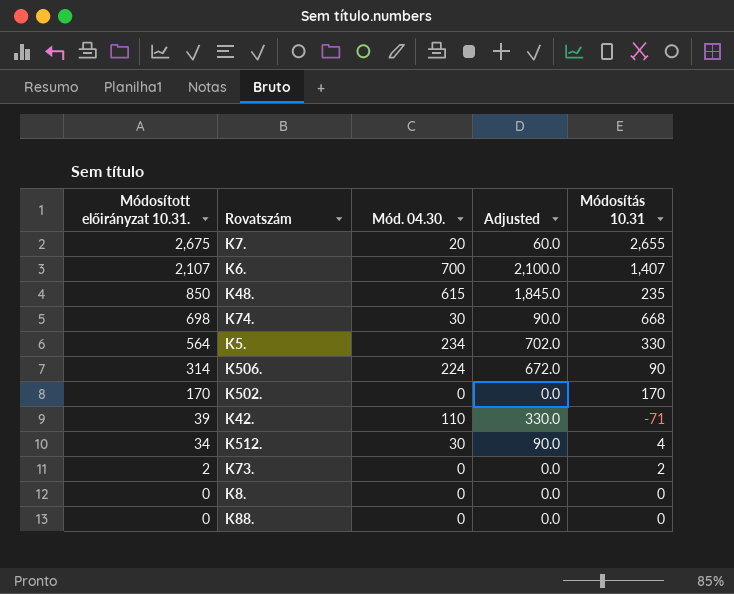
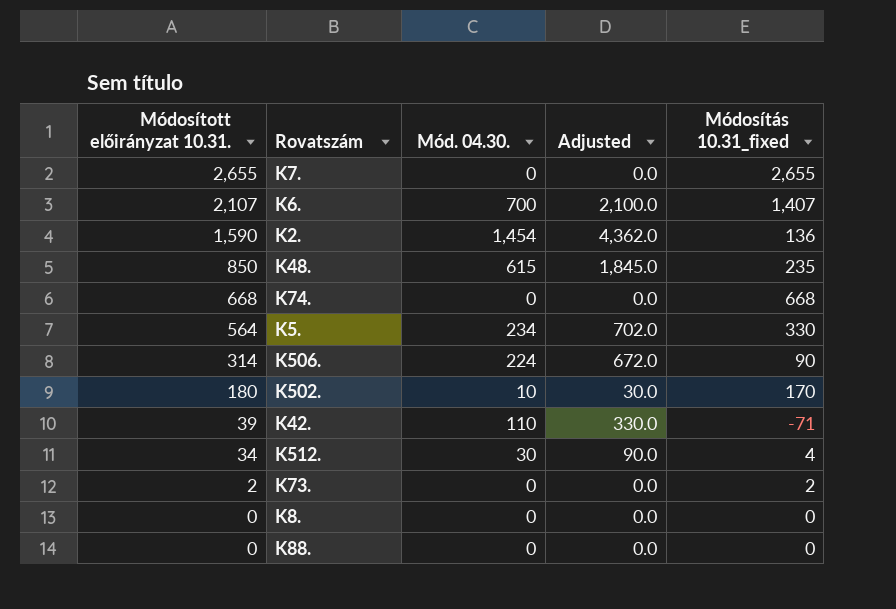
column name: Módosítás 10.31 -> Módosítás 10.31_fixed
K7. | Módosított előirányzat 10.31.: 2,675 -> 2,655
K7. | Mód. 04.30.: 20 -> 0
K7. | Adjusted: 60.0 -> 0.0
row K2.: none -> 1,590 | 1,454 | 4,362.0 | 136
K74. | Módosított előirányzat 10.31.: 698 -> 668
K74. | Mód. 04.30.: 30 -> 0
K74. | Adjusted: 90.0 -> 0.0
K502. | Módosított előirányzat 10.31.: 170 -> 180
K502. | Mód. 04.30.: 0 -> 10
K502. | Adjusted: 0.0 -> 30.0

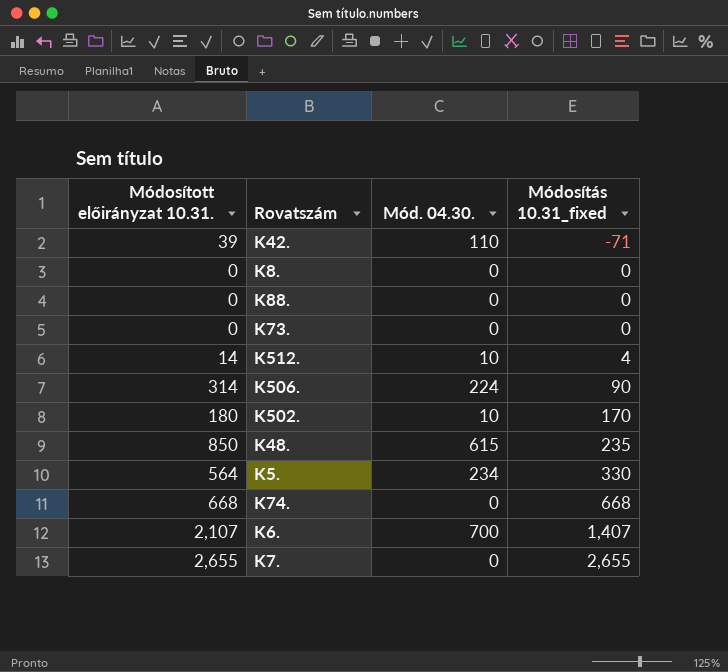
row order: Módosított előirányzat 10.31. descending -> Módosítás 10.31_fixed ascending
column Adjusted | formula: [Mód. 04.30.] * 3 -> none
row K2.: 1,590 | 1,454 | 4,362.0 | 136 -> none
K73. | Módosított előirányzat 10.31.: 2 -> 0
K73. | Módosítás 10.31_fixed: 2 -> 0
K512. | Módosított előirányzat 10.31.: 34 -> 14
K512. | Mód. 04.30.: 30 -> 10

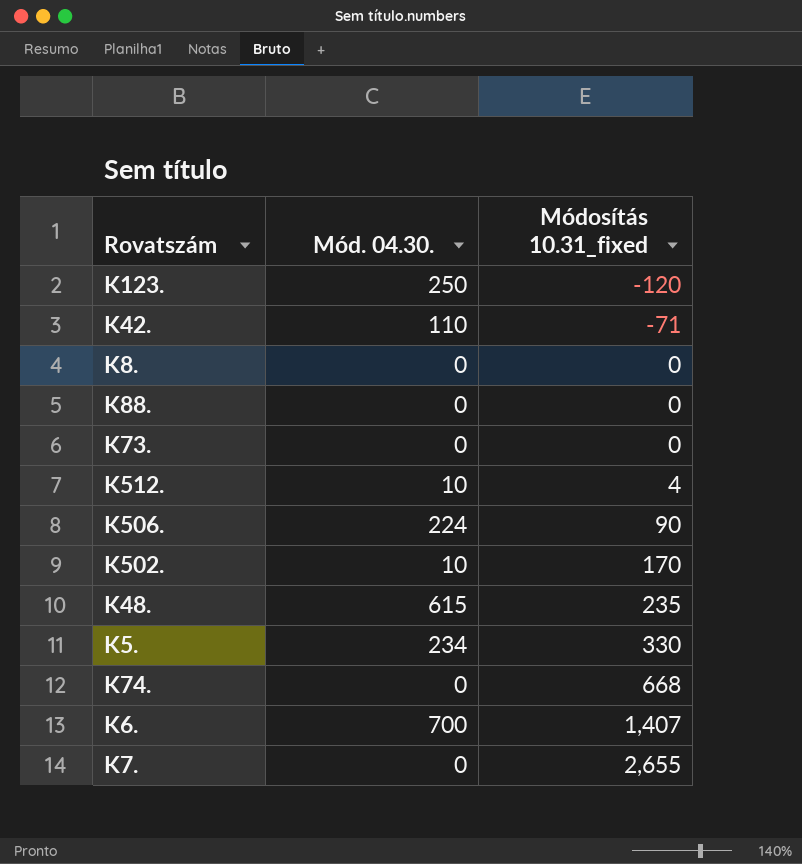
column Módosított előirányzat 10.31. | formula: [Mód. 04.30.] + [Módosítás 10.31_fixed] -> none
row K123.: none -> 250 | -120

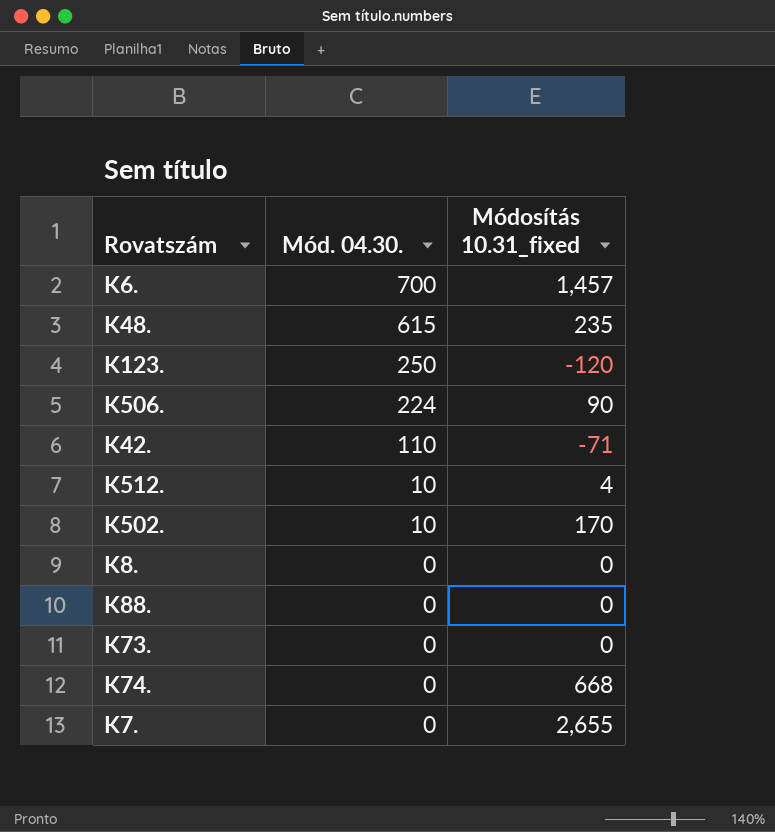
row order: Módosítás 10.31_fixed ascending -> Mód. 04.30. descending
row K5.: 234 | 330 -> none
K6. | Módosítás 10.31_fixed: 1,407 -> 1,457

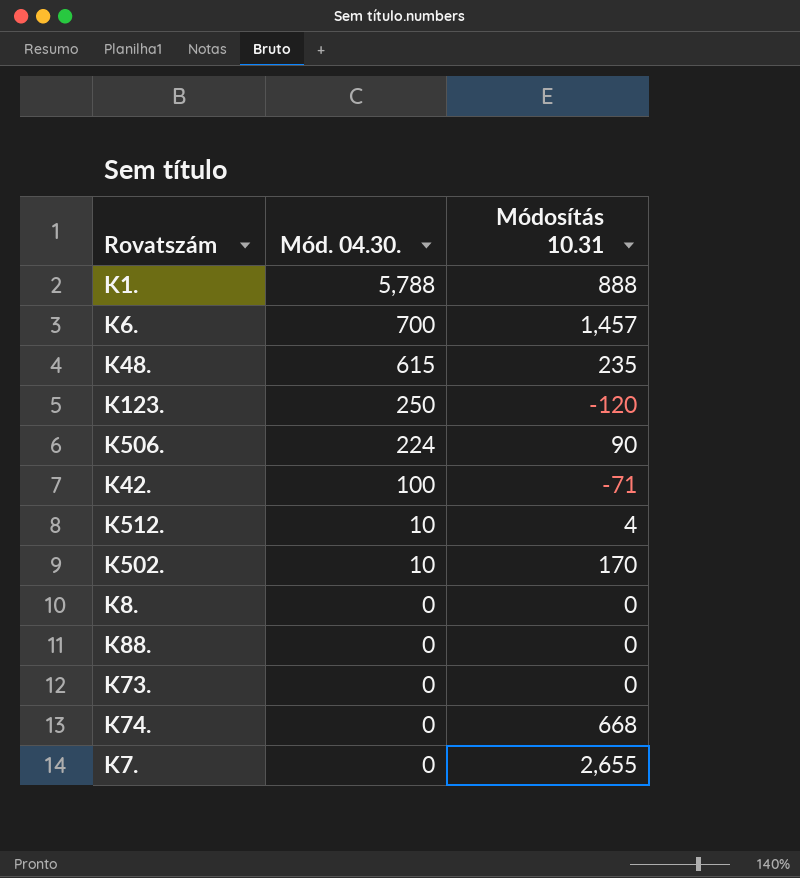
column name: Módosítás 10.31_fixed -> Módosítás 10.31
row K1.: none -> 5,788 | 888
K42. | Mód. 04.30.: 110 -> 100

